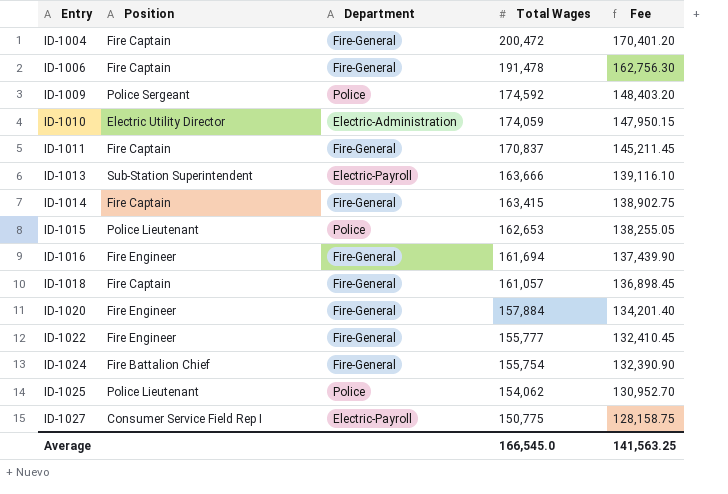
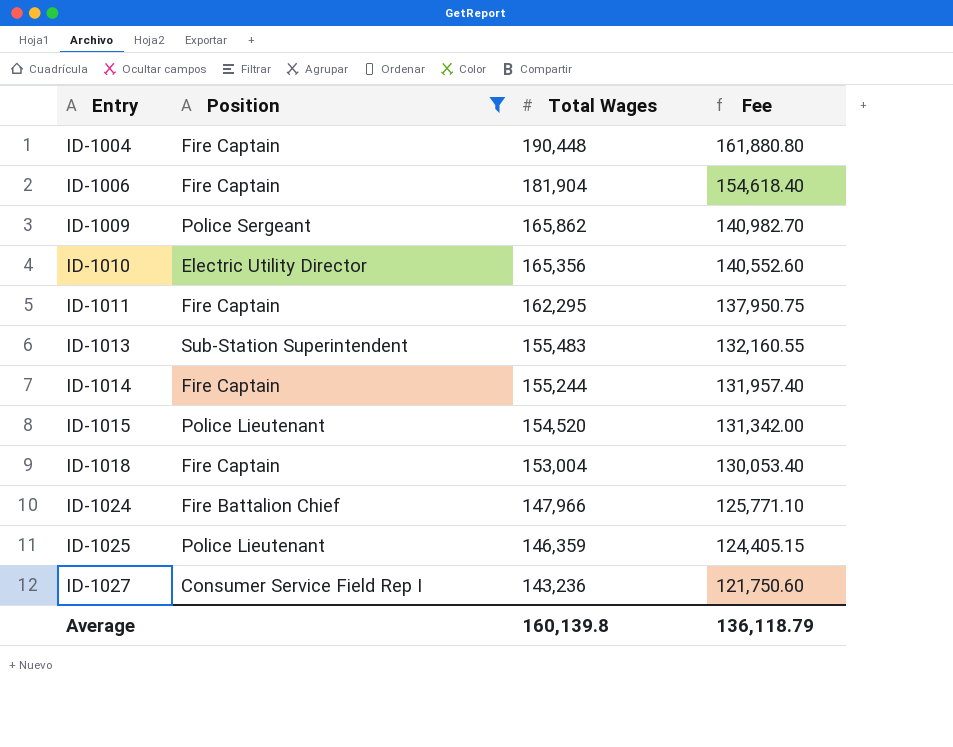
filter: none -> Position != Fire Engineer
column Department | position: 3 -> none
ID-1004 | Total Wages: 200,472 -> 190,448
ID-1004 | Fee: 170,401.20 -> 161,880.80
ID-1006 | Total Wages: 191,478 -> 181,904
ID-1006 | Fee: 162,756.30 -> 154,618.40
ID-1009 | Total Wages: 174,592 -> 165,862
ID-1009 | Fee: 148,403.20 -> 140,982.70
ID-1010 | Total Wages: 174,059 -> 165,356
ID-1010 | Fee: 147,950.15 -> 140,552.60
ID-1011 | Total Wages: 170,837 -> 162,295
ID-1011 | Fee: 145,211.45 -> 137,950.75
ID-1013 | Total Wages: 163,666 -> 155,483
ID-1013 | Fee: 139,116.10 -> 132,160.55
ID-1014 | Total Wages: 163,415 -> 155,244
ID-1014 | Fee: 138,902.75 -> 131,957.40
ID-1015 | Total Wages: 162,653 -> 154,520
ID-1015 | Fee: 138,255.05 -> 131,342.00
ID-1018 | Total Wages: 161,057 -> 153,004
ID-1018 | Fee: 136,898.45 -> 130,053.40
ID-1024 | Total Wages: 155,754 -> 147,966
ID-1024 | Fee: 132,390.90 -> 125,771.10
ID-1025 | Total Wages: 154,062 -> 146,359
ID-1025 | Fee: 130,952.70 -> 124,405.15
ID-1027 | Total Wages: 150,775 -> 143,236
ID-1027 | Fee: 128,158.75 -> 121,750.60
Average | Total Wages: 166,545.0 -> 160,139.8
Average | Fee: 141,563.25 -> 136,118.79

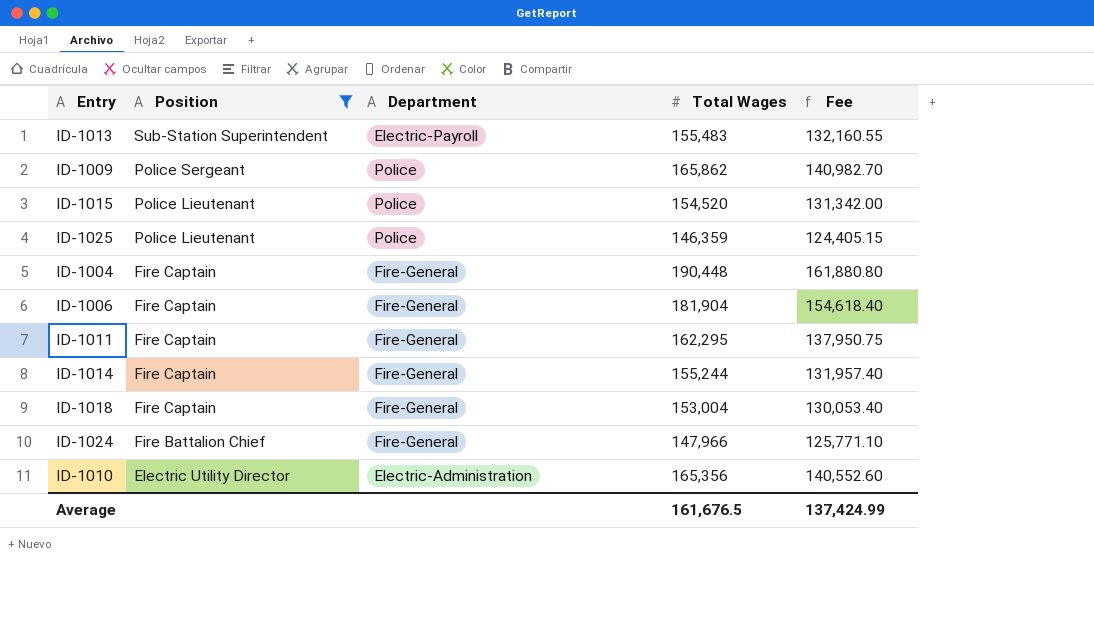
row order: Entry ascending -> Position descending
column Department | position: none -> 3
row ID-1027: Consumer Service Field Rep I | 143,236 | 121,750.60 -> none
Average | Total Wages: 160,139.8 -> 161,676.5
Average | Fee: 136,118.79 -> 137,424.99

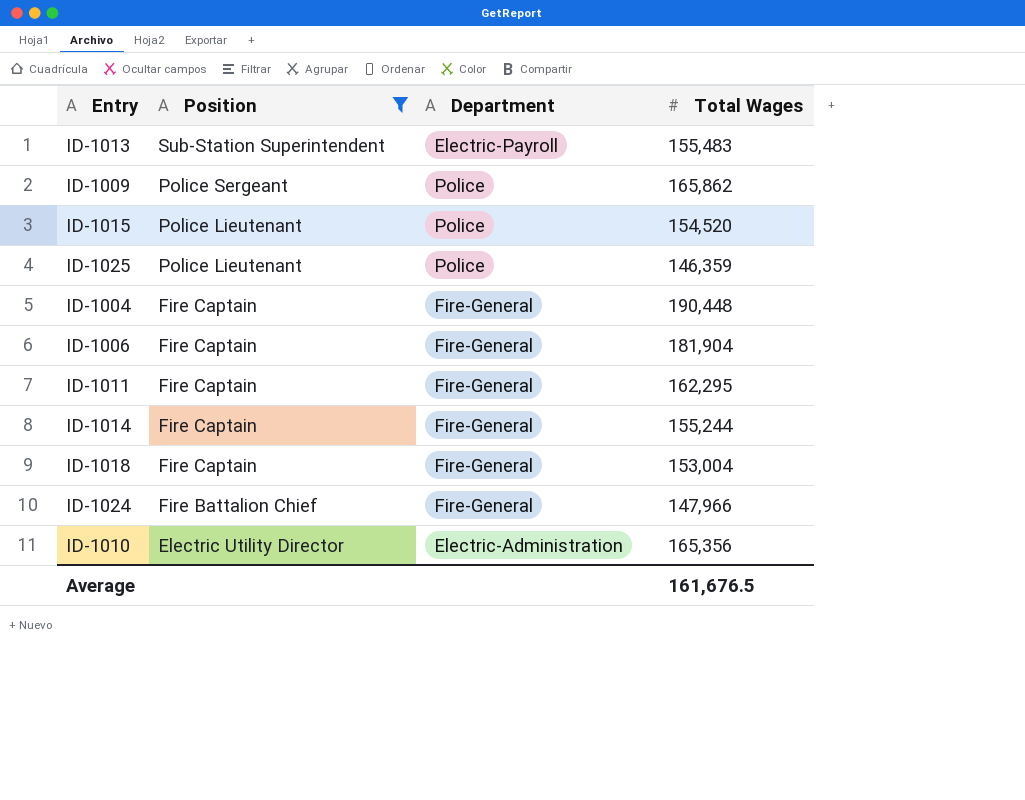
column Fee | formula: [Total Wages] * 0.85 -> none

